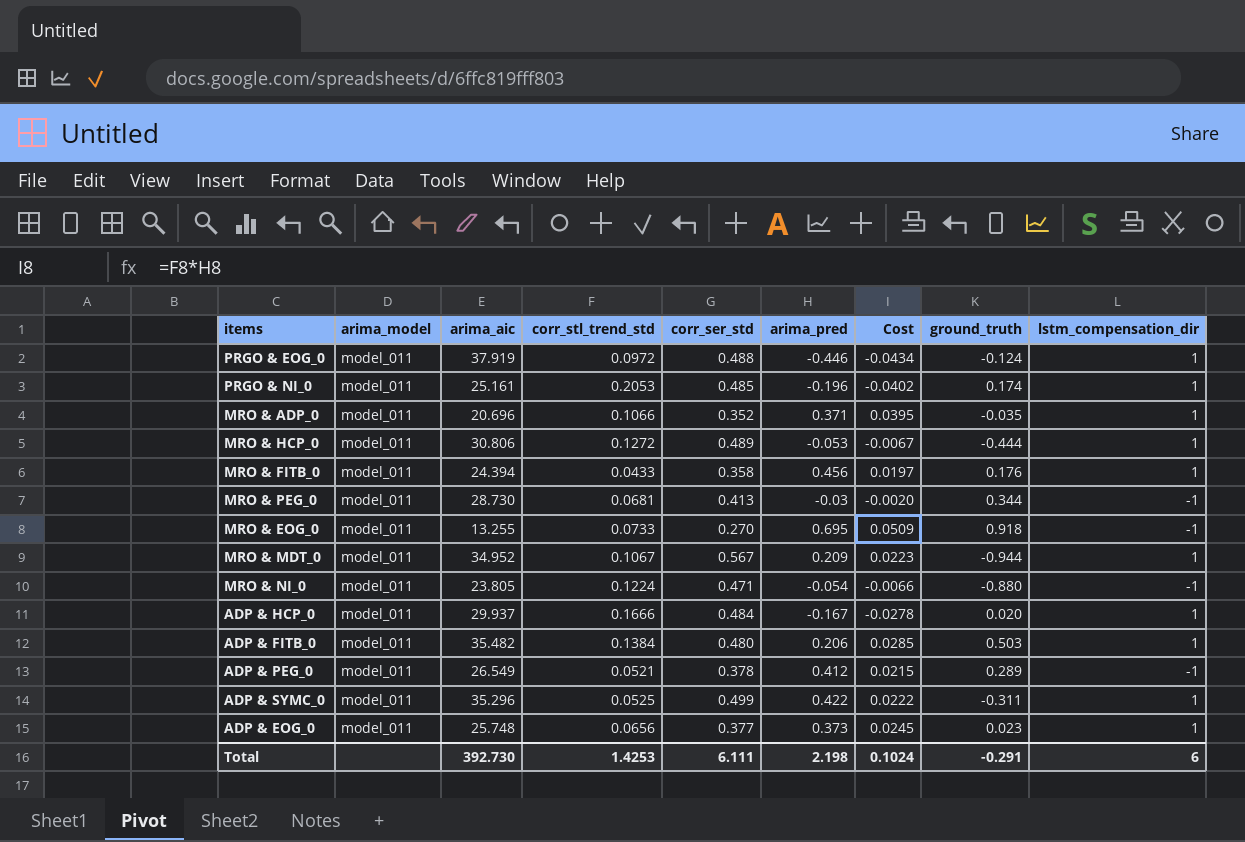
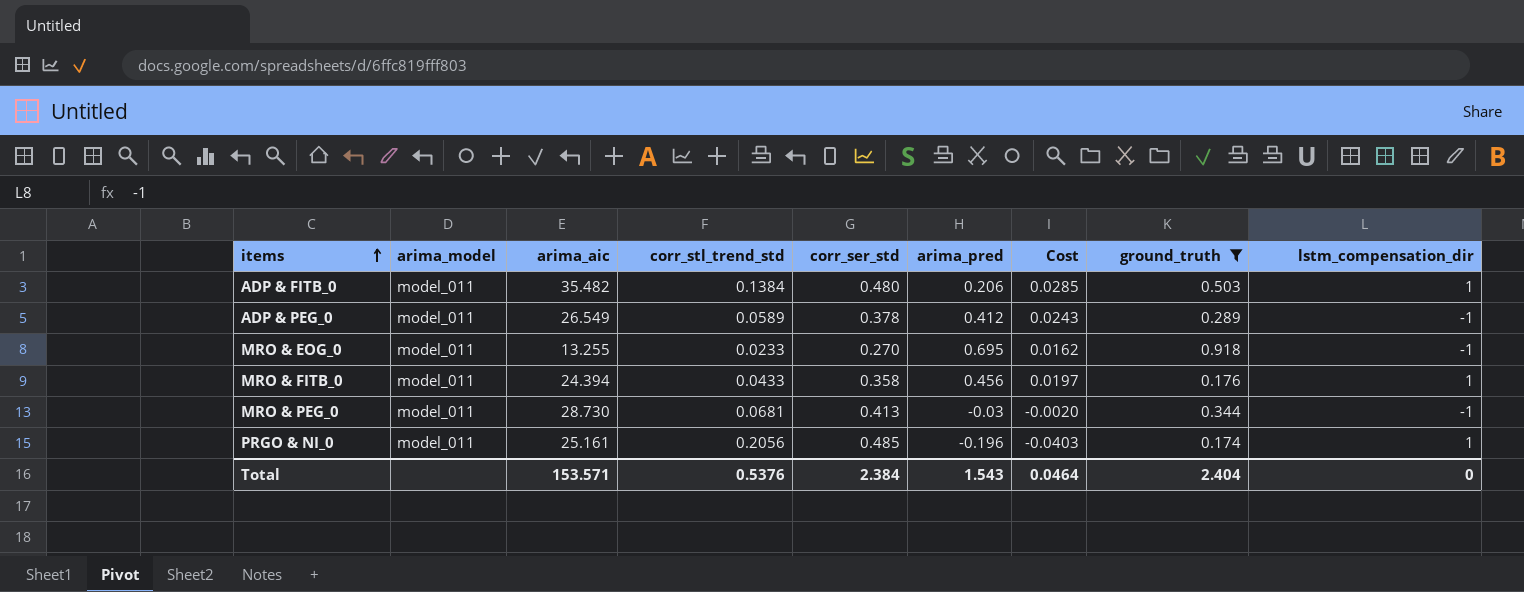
filter: none -> ground_truth >= 0.174
row order: none -> items ascending
ADP & PEG_0 | corr_stl_trend_std: 0.0521 -> 0.0589
ADP & PEG_0 | Cost: 0.0215 -> 0.0243
MRO & EOG_0 | corr_stl_trend_std: 0.0733 -> 0.0233
MRO & EOG_0 | Cost: 0.0509 -> 0.0162
PRGO & NI_0 | corr_stl_trend_std: 0.2053 -> 0.2056
PRGO & NI_0 | Cost: -0.0402 -> -0.0403
Total | arima_aic: 392.730 -> 153.571
Total | corr_stl_trend_std: 1.4253 -> 0.5376
Total | corr_ser_std: 6.111 -> 2.384
Total | arima_pred: 2.198 -> 1.543
Total | Cost: 0.1024 -> 0.0464
Total | ground_truth: -0.291 -> 2.404
Total | lstm_compensation_dir: 6 -> 0

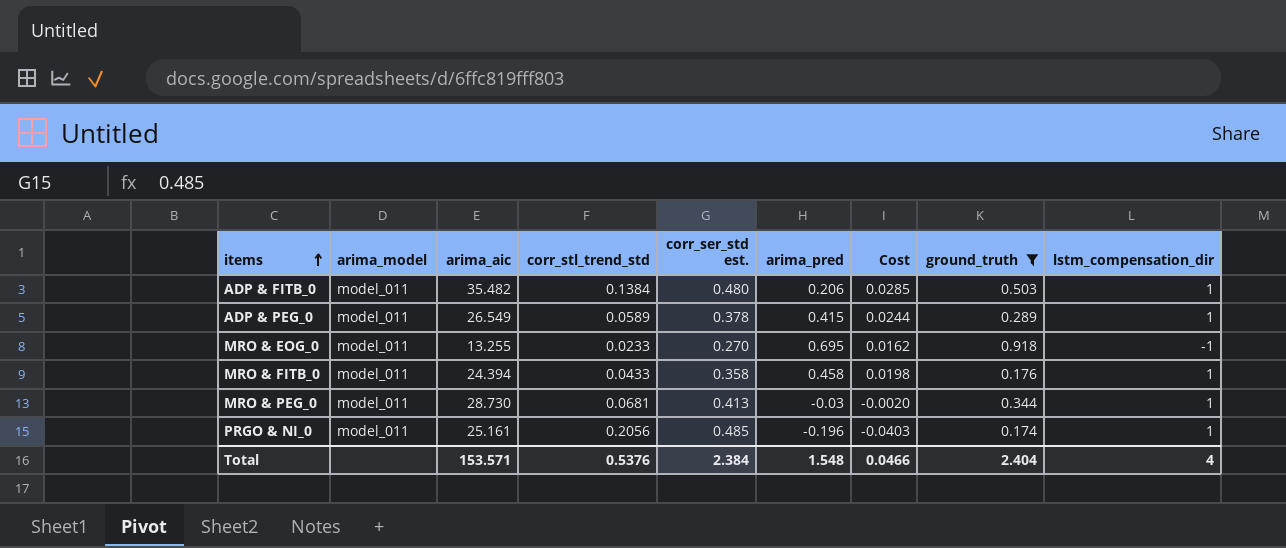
column name: corr_ser_std -> corr_ser_std est.
ADP & PEG_0 | arima_pred: 0.412 -> 0.415
ADP & PEG_0 | Cost: 0.0243 -> 0.0244
ADP & PEG_0 | lstm_compensation_dir: -1 -> 1
MRO & FITB_0 | arima_pred: 0.456 -> 0.458
MRO & FITB_0 | Cost: 0.0197 -> 0.0198
MRO & PEG_0 | lstm_compensation_dir: -1 -> 1
Total | arima_pred: 1.543 -> 1.548
Total | Cost: 0.0464 -> 0.0466
Total | lstm_compensation_dir: 0 -> 4

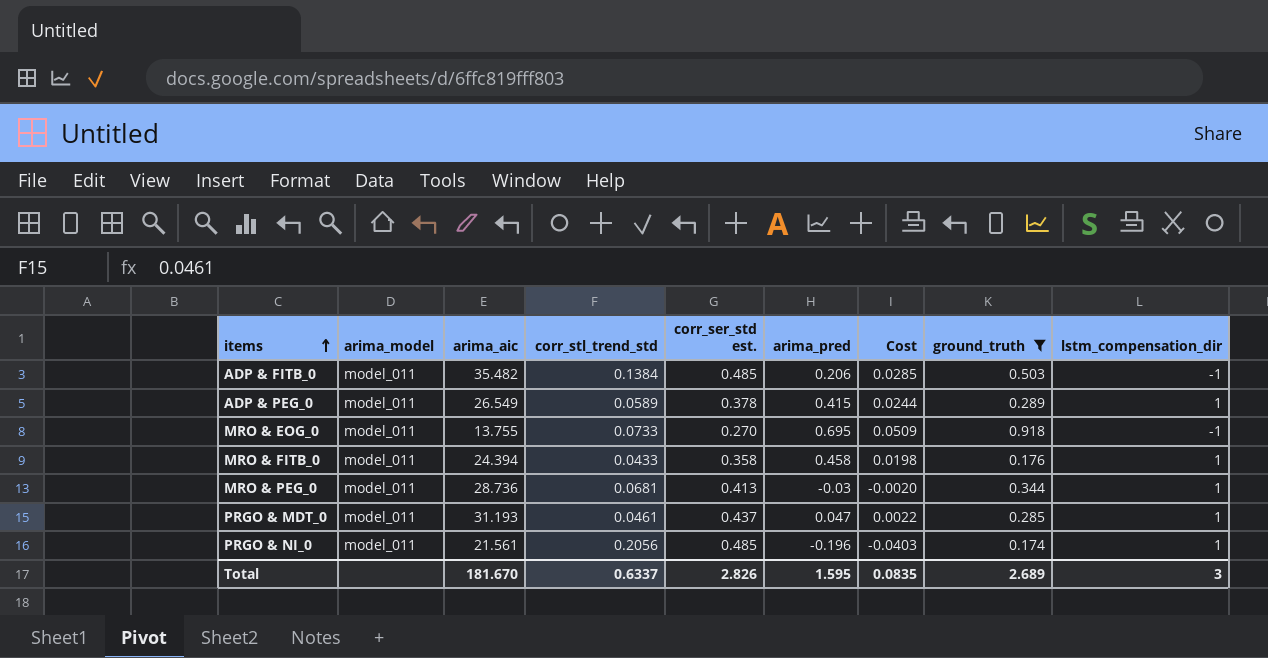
ADP & FITB_0 | corr_ser_std est.: 0.480 -> 0.485
ADP & FITB_0 | lstm_compensation_dir: 1 -> -1
MRO & EOG_0 | arima_aic: 13.255 -> 13.755
MRO & EOG_0 | corr_stl_trend_std: 0.0233 -> 0.0733
MRO & EOG_0 | Cost: 0.0162 -> 0.0509
MRO & PEG_0 | arima_aic: 28.730 -> 28.736
row PRGO & MDT_0: none -> model_011 | 31.193 | 0.0461 | 0.437 | 0.047 | 0.0022 | 0.285 | 1
PRGO & NI_0 | arima_aic: 25.161 -> 21.561
Total | arima_aic: 153.571 -> 181.670
Total | corr_stl_trend_std: 0.5376 -> 0.6337
Total | corr_ser_std est.: 2.384 -> 2.826
Total | arima_pred: 1.548 -> 1.595
Total | Cost: 0.0466 -> 0.0835
Total | ground_truth: 2.404 -> 2.689
Total | lstm_compensation_dir: 4 -> 3

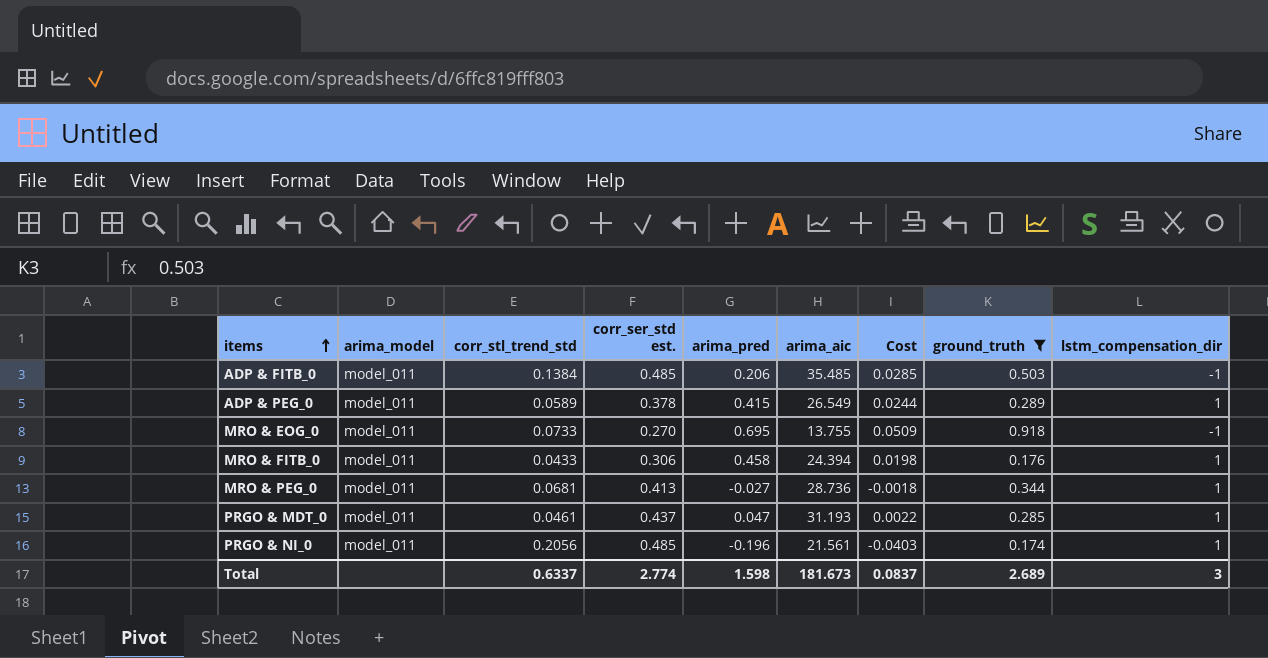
column arima_aic | position: 3 -> 6
ADP & FITB_0 | arima_aic: 35.482 -> 35.485
MRO & FITB_0 | corr_ser_std est.: 0.358 -> 0.306
MRO & PEG_0 | arima_pred: -0.03 -> -0.027
MRO & PEG_0 | Cost: -0.0020 -> -0.0018
Total | corr_ser_std est.: 2.826 -> 2.774
Total | arima_pred: 1.595 -> 1.598
Total | arima_aic: 181.670 -> 181.673
Total | Cost: 0.0835 -> 0.0837

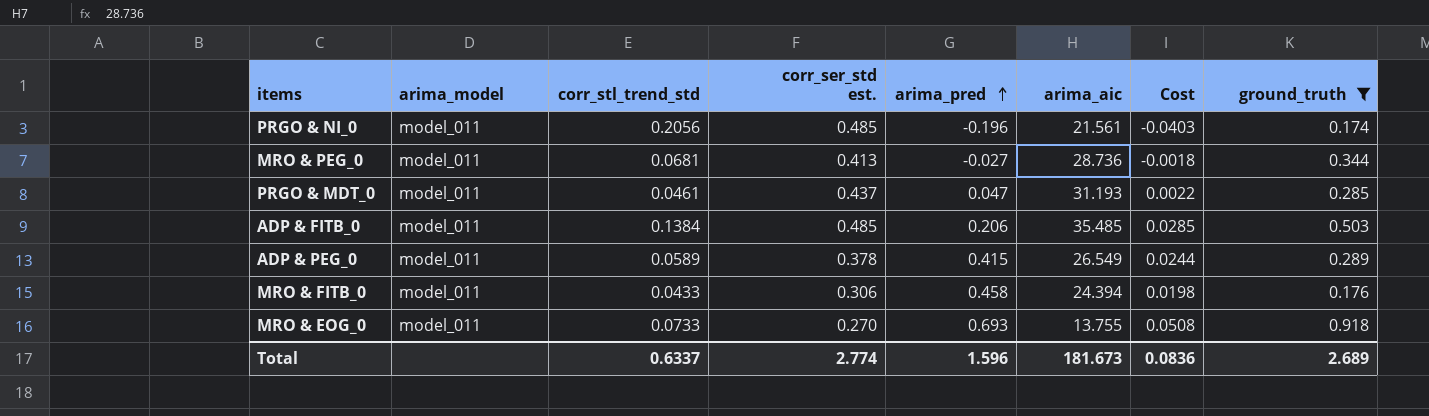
row order: items ascending -> arima_pred ascending
column lstm_compensation_dir | position: 9 -> none
MRO & EOG_0 | arima_pred: 0.695 -> 0.693
MRO & EOG_0 | Cost: 0.0509 -> 0.0508
Total | arima_pred: 1.598 -> 1.596
Total | Cost: 0.0837 -> 0.0836

